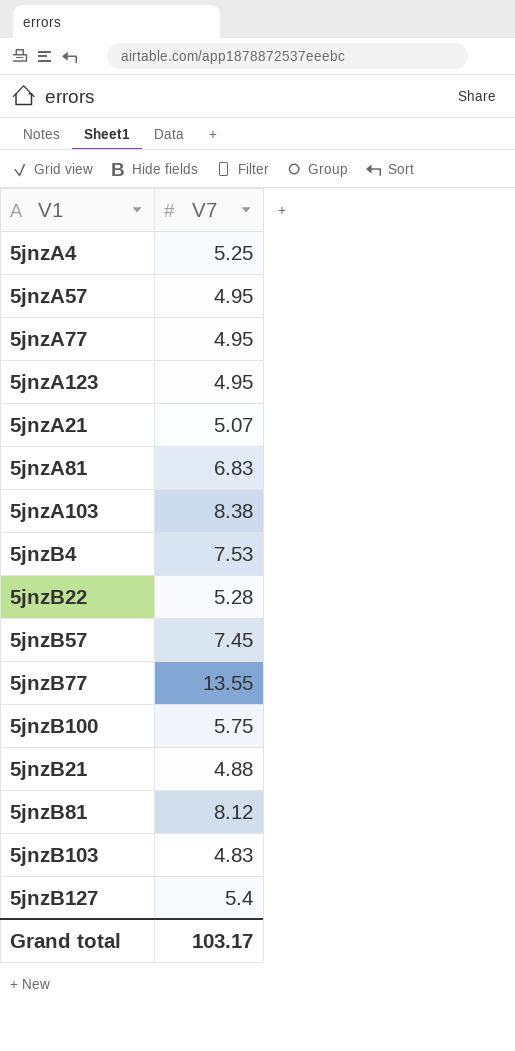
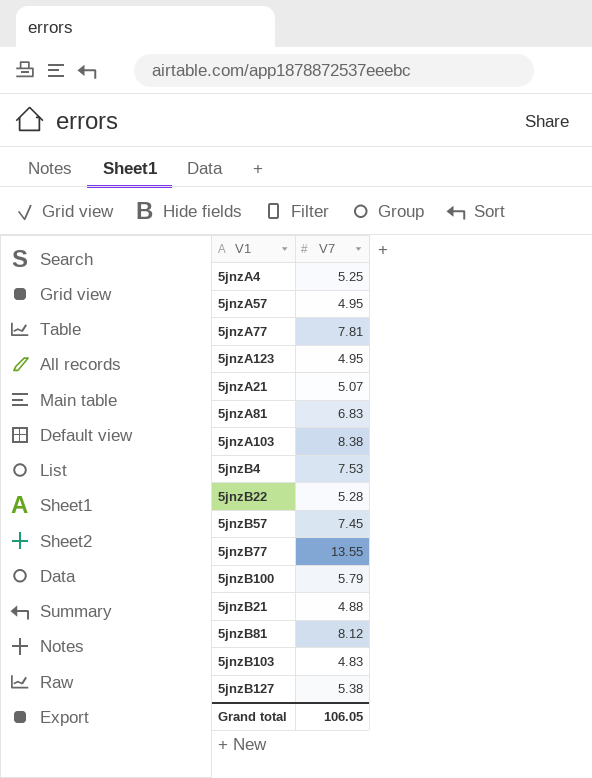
5jnzA77 | V7: 4.95 -> 7.81
5jnzB100 | V7: 5.75 -> 5.79
5jnzB127 | V7: 5.4 -> 5.38
Grand total | V7: 103.17 -> 106.05

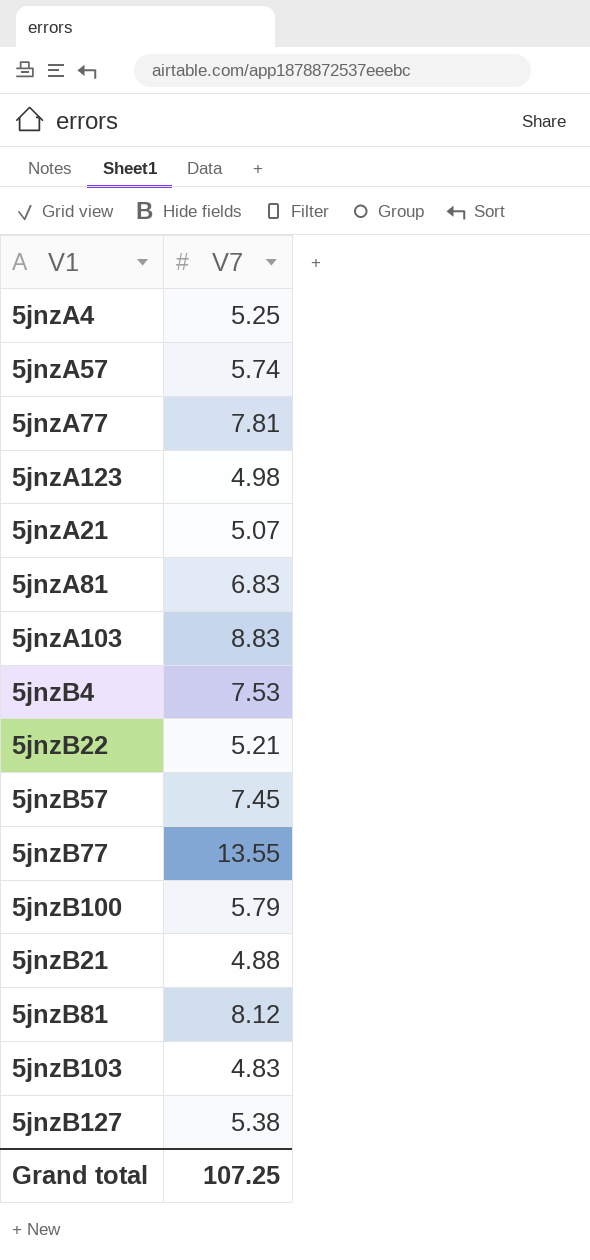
5jnzA57 | V7: 4.95 -> 5.74
5jnzA123 | V7: 4.95 -> 4.98
5jnzA103 | V7: 8.38 -> 8.83
5jnzB22 | V7: 5.28 -> 5.21
Grand total | V7: 106.05 -> 107.25

